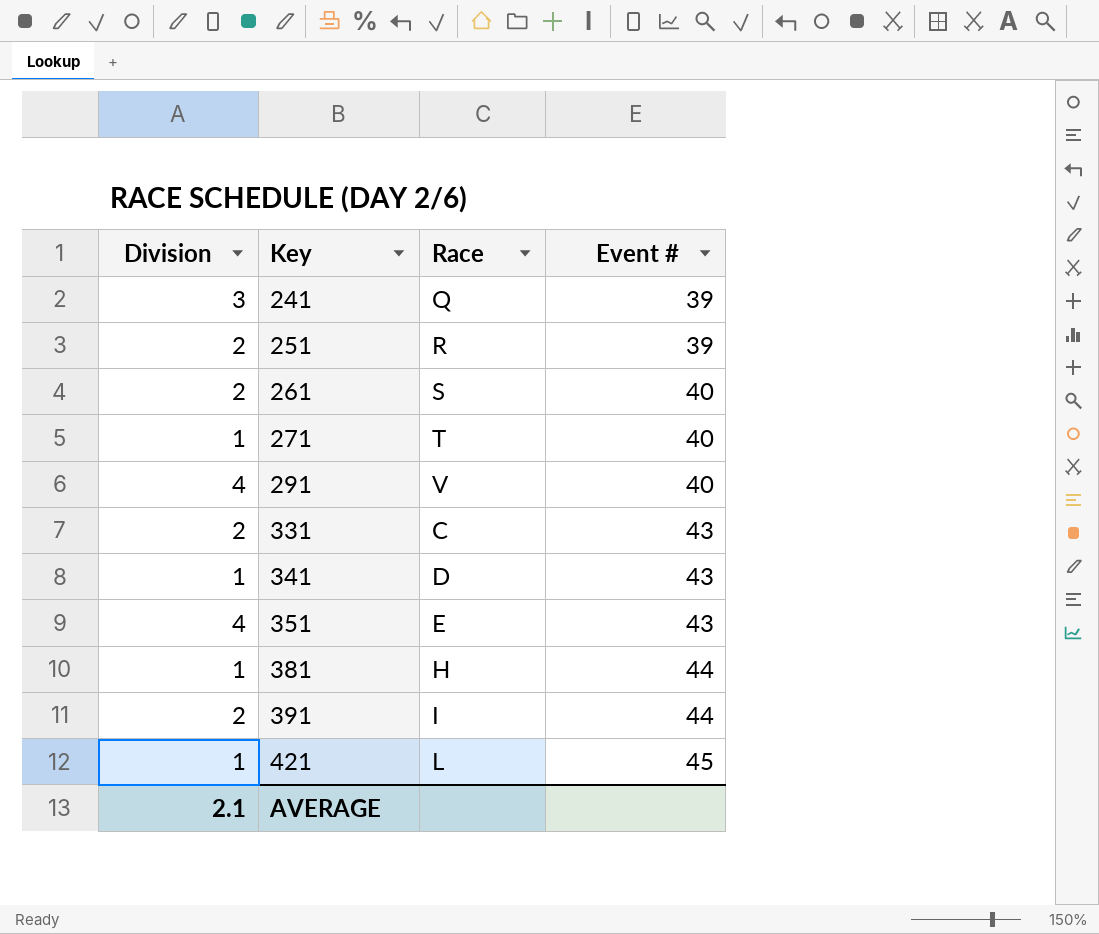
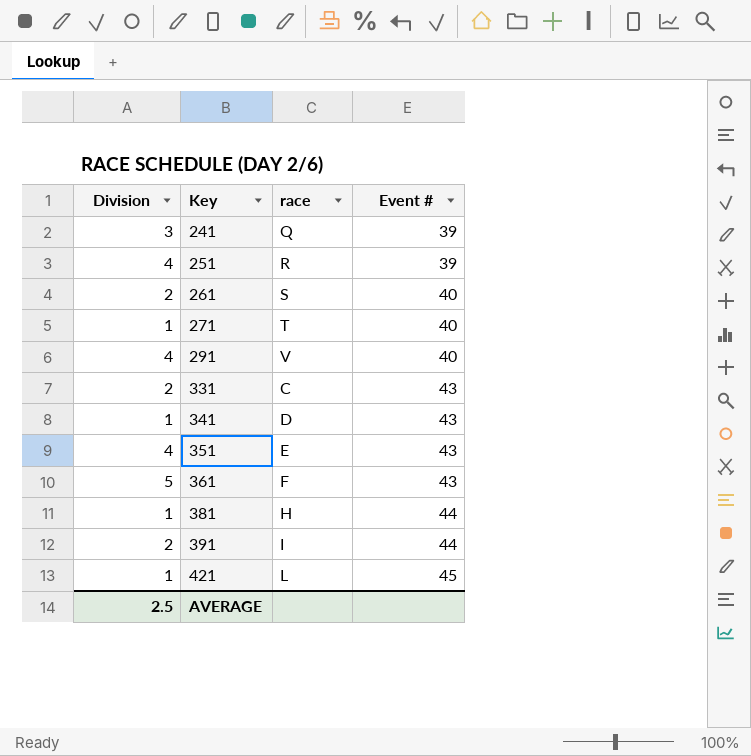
column name: Race -> race
251 | Division: 2 -> 4
row 361: none -> 5 | F | 43
AVERAGE | Division: 2.1 -> 2.5

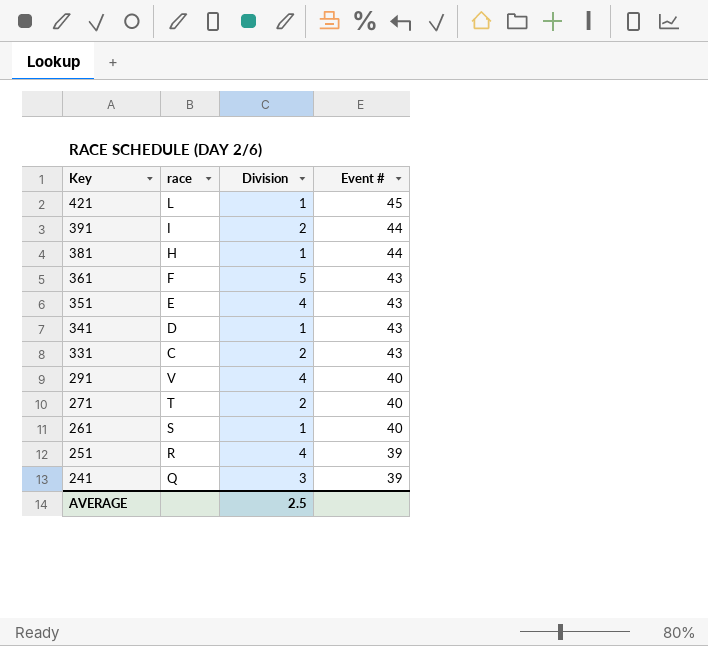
row order: Key ascending -> Key descending
column Division | position: 1 -> 3
271 | Division: 1 -> 2
261 | Division: 2 -> 1

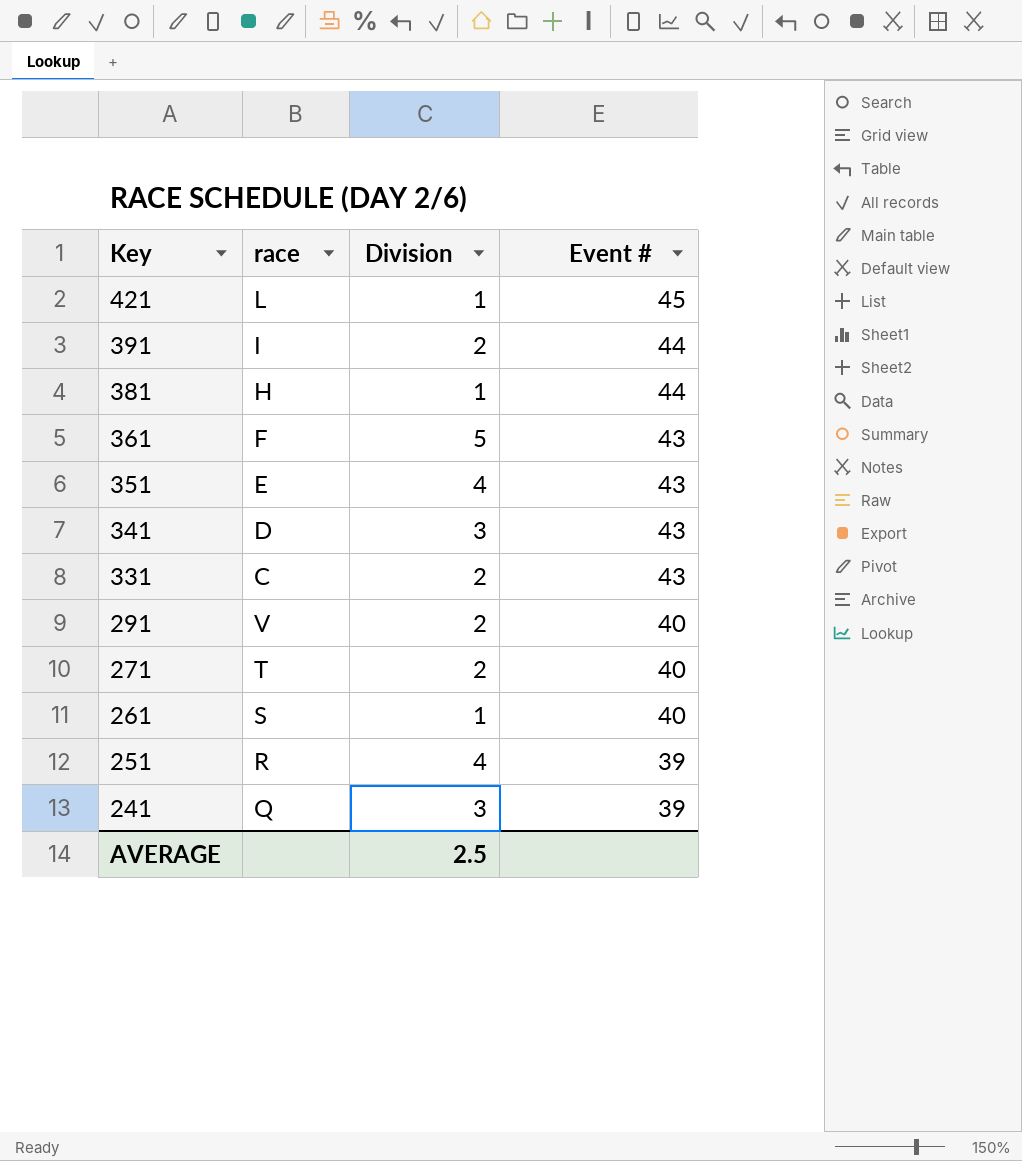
341 | Division: 1 -> 3
291 | Division: 4 -> 2

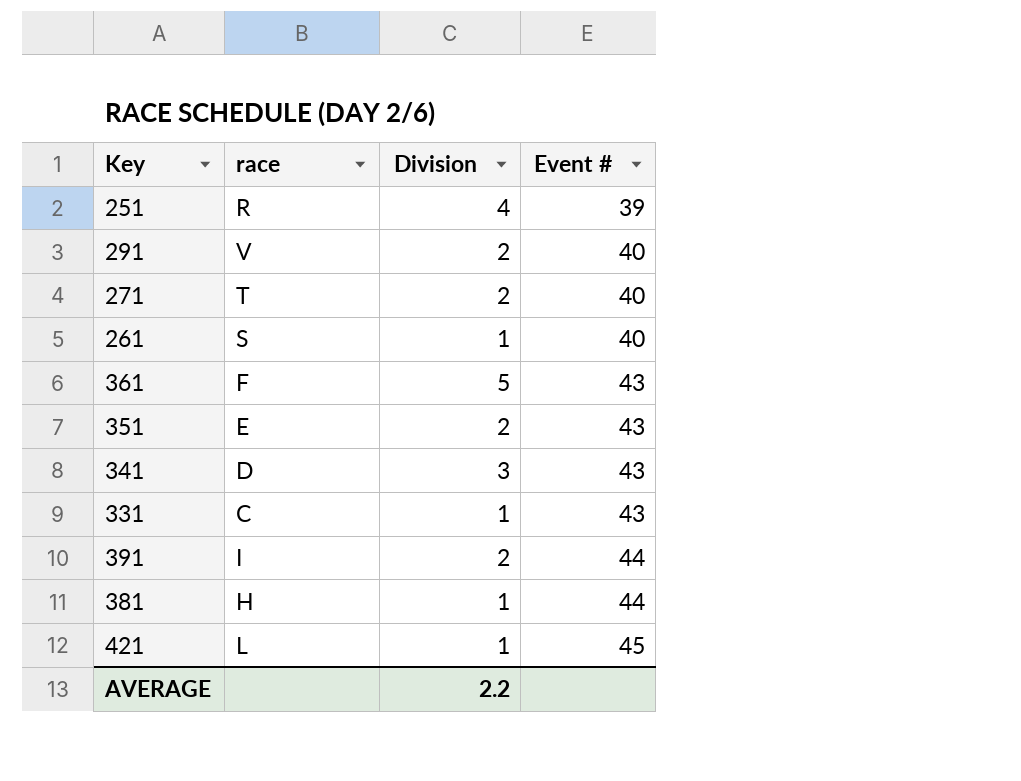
row order: Key descending -> Event # ascending
row 241: Q | 3 | 39 -> none
351 | Division: 4 -> 2
331 | Division: 2 -> 1
AVERAGE | Division: 2.5 -> 2.2

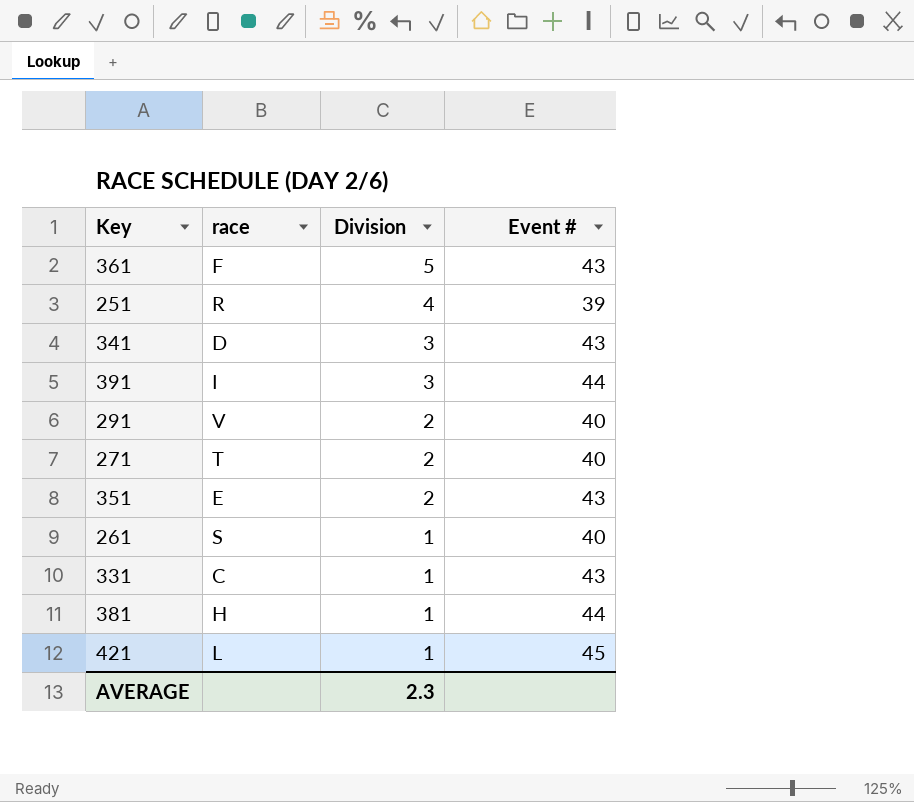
row order: Event # ascending -> Division descending
391 | Division: 2 -> 3
AVERAGE | Division: 2.2 -> 2.3

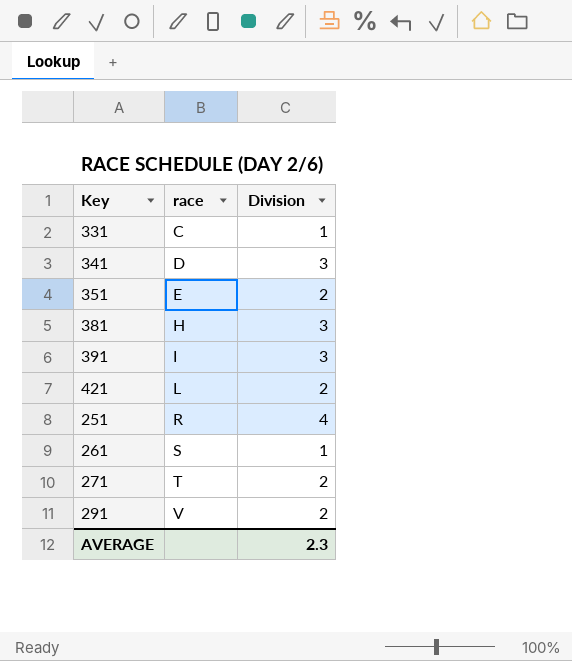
row order: Division descending -> race ascending
column Event # | position: 4 -> none
row 361: F | 5 | 43 -> none
381 | Division: 1 -> 3
421 | Division: 1 -> 2

